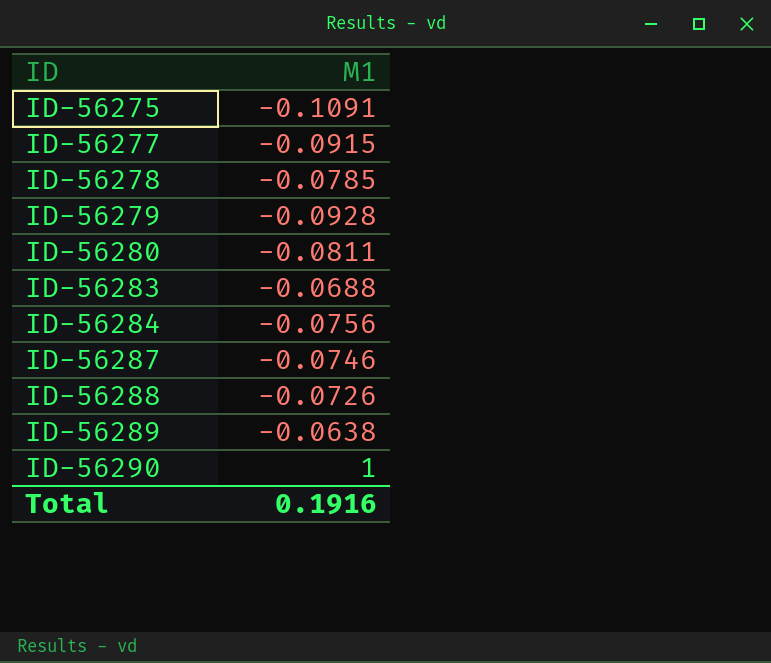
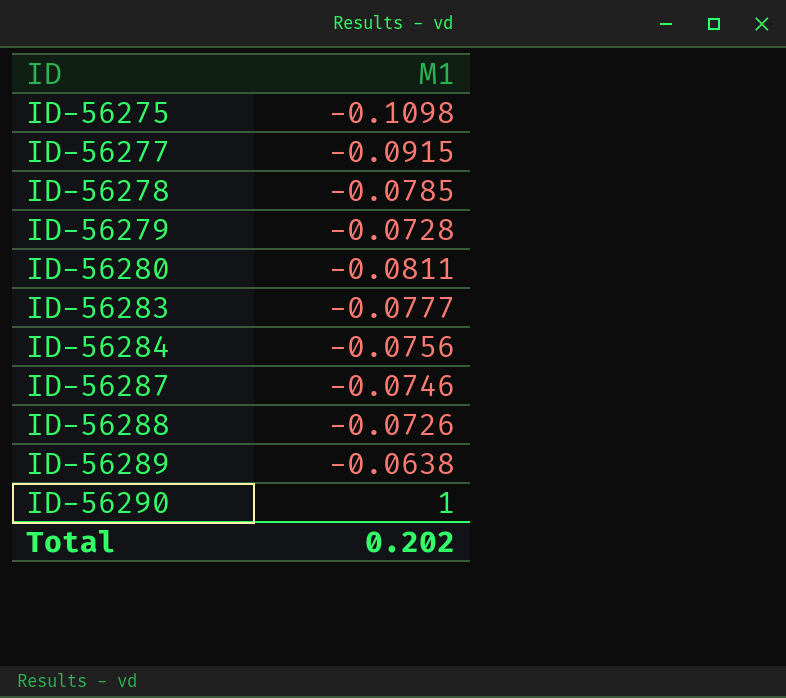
ID-56275 | M1: -0.1091 -> -0.1098
ID-56279 | M1: -0.0928 -> -0.0728
ID-56283 | M1: -0.0688 -> -0.0777
Total | M1: 0.1916 -> 0.202

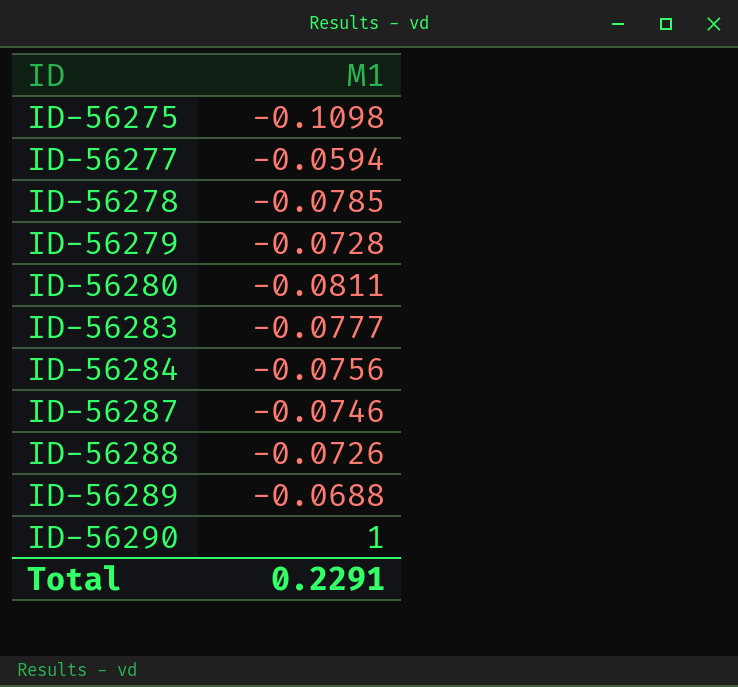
ID-56277 | M1: -0.0915 -> -0.0594
ID-56289 | M1: -0.0638 -> -0.0688
Total | M1: 0.202 -> 0.2291

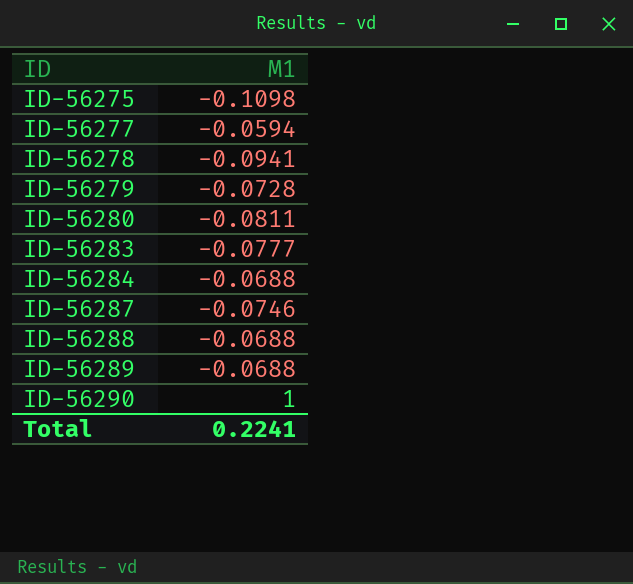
ID-56278 | M1: -0.0785 -> -0.0941
ID-56284 | M1: -0.0756 -> -0.0688
ID-56288 | M1: -0.0726 -> -0.0688
Total | M1: 0.2291 -> 0.2241

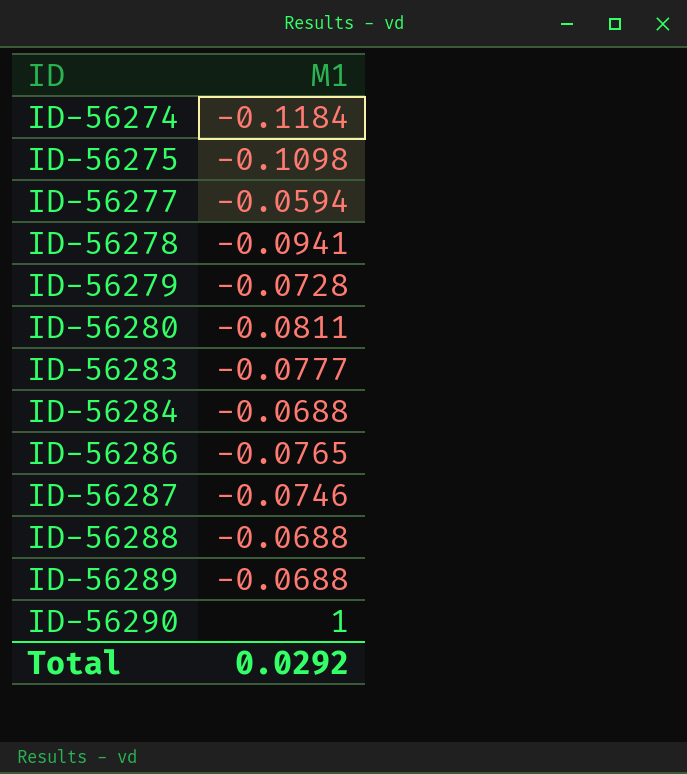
row ID-56274: none -> -0.1184
row ID-56286: none -> -0.0765
Total | M1: 0.2241 -> 0.0292

